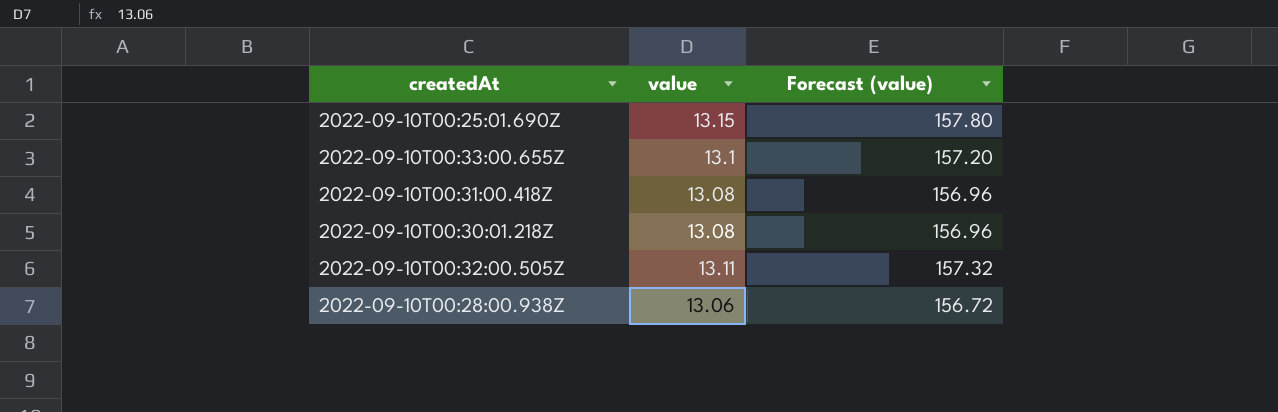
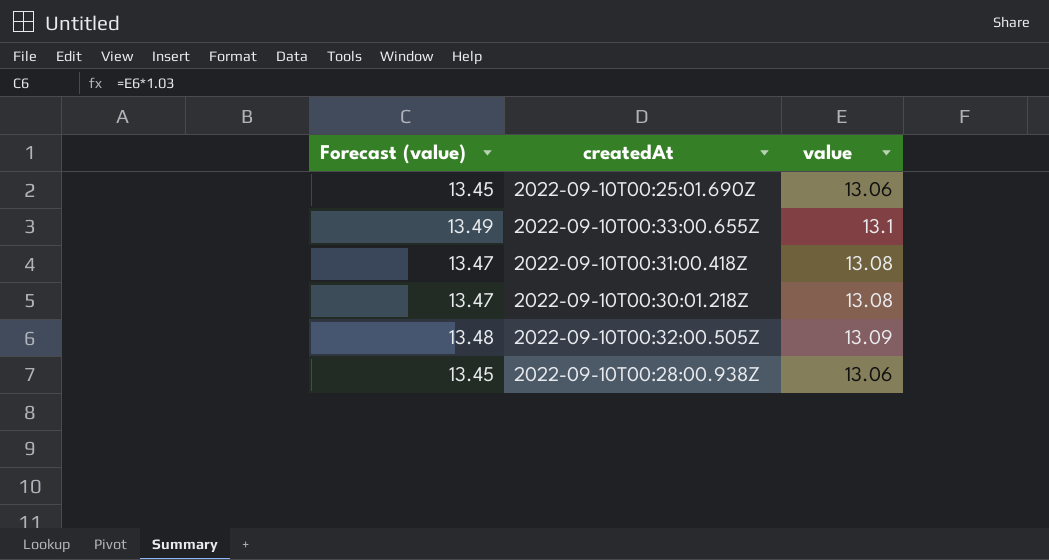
column Forecast (value) | formula: [value] * 12 -> [value] * 1.03
column Forecast (value) | position: 3 -> 1
2022-09-10T00:25:01.690Z | value: 13.15 -> 13.06
2022-09-10T00:32:00.505Z | value: 13.11 -> 13.09

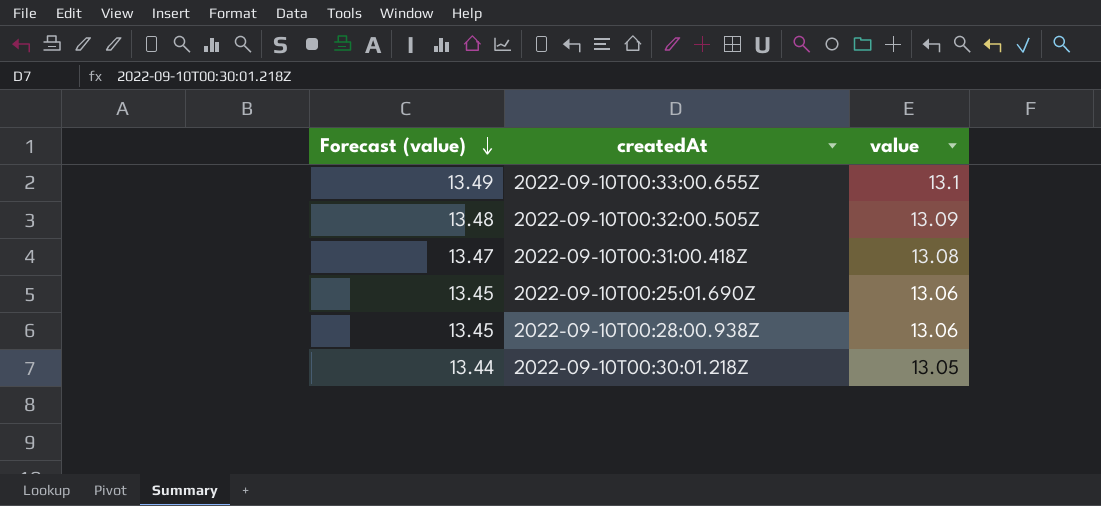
row order: none -> Forecast (value) descending
2022-09-10T00:30:01.218Z | Forecast (value): 13.47 -> 13.44
2022-09-10T00:30:01.218Z | value: 13.08 -> 13.05

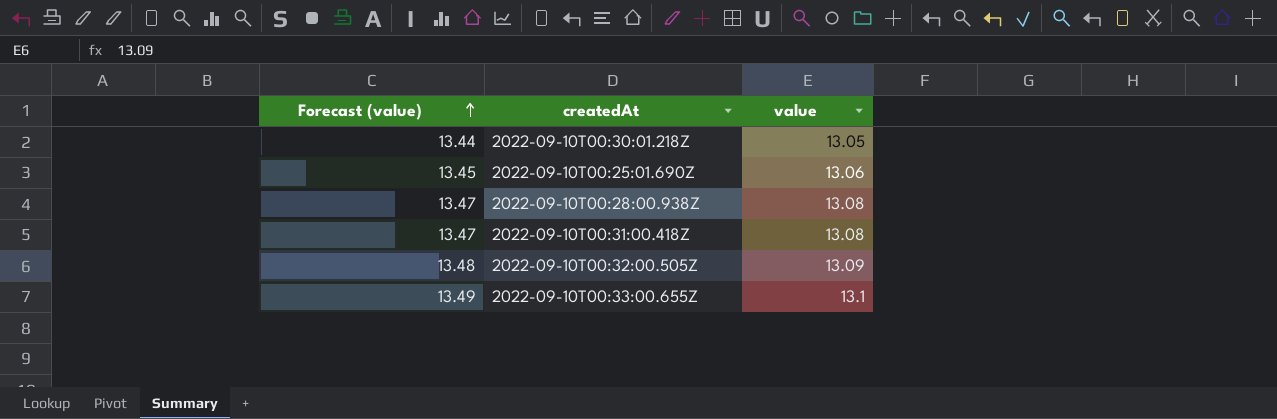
row order: Forecast (value) descending -> Forecast (value) ascending
2022-09-10T00:28:00.938Z | Forecast (value): 13.45 -> 13.47
2022-09-10T00:28:00.938Z | value: 13.06 -> 13.08

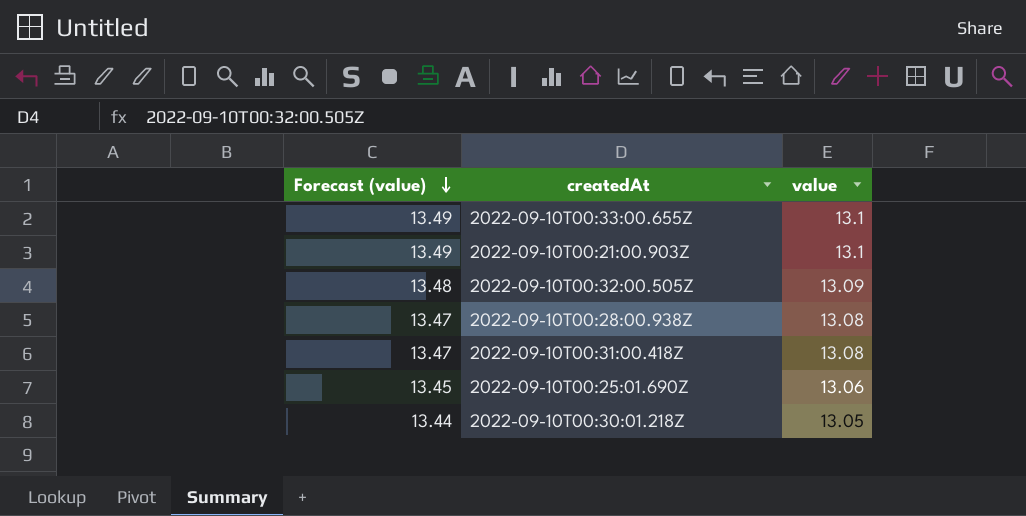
row order: Forecast (value) ascending -> Forecast (value) descending
row 2022-09-10T00:21:00.903Z: none -> 13.49 | 13.1

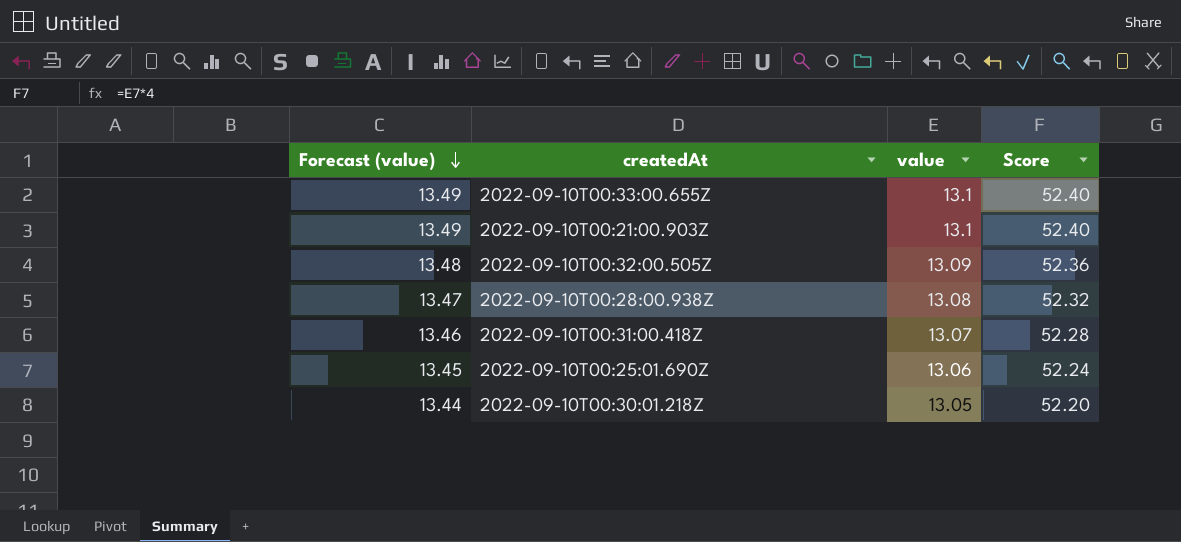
column Score | formula: none -> [value] * 4
2022-09-10T00:31:00.418Z | Forecast (value): 13.47 -> 13.46
2022-09-10T00:31:00.418Z | value: 13.08 -> 13.07

